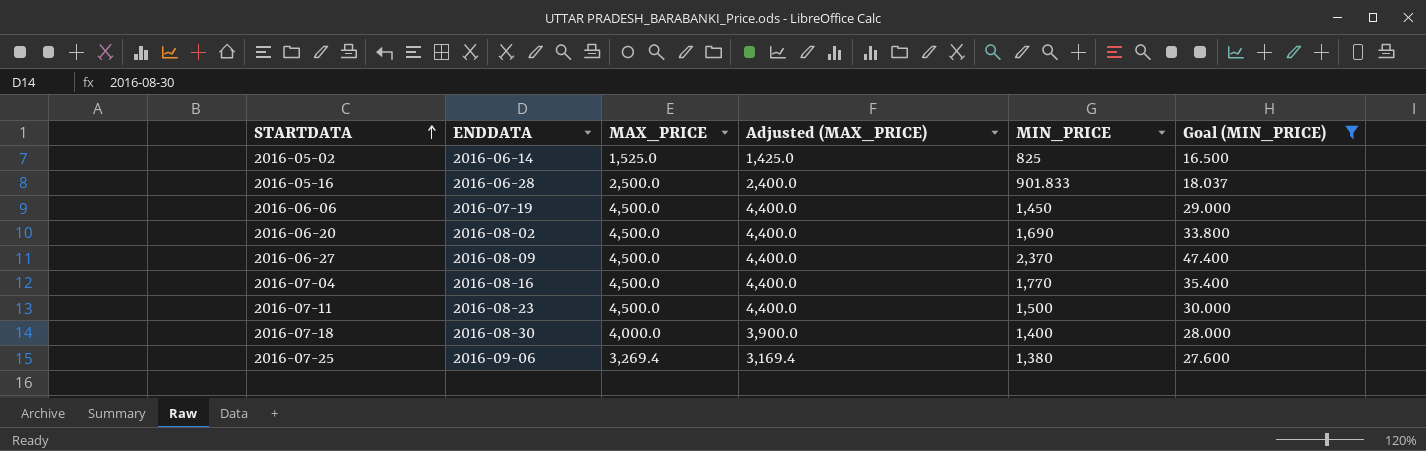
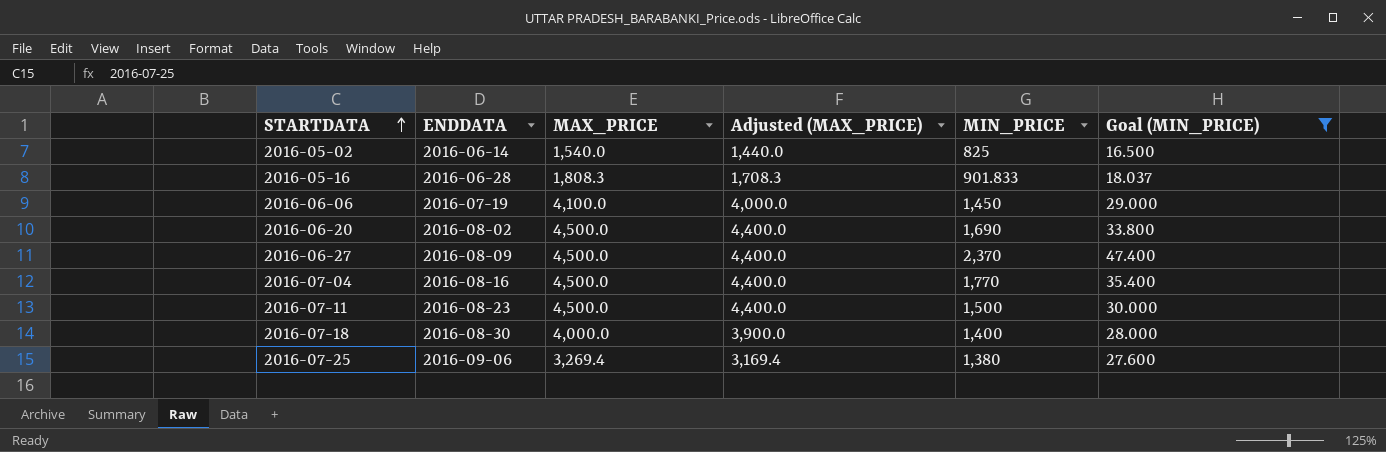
2016-05-02 | MAX_PRICE: 1,525.0 -> 1,540.0
2016-05-02 | Adjusted (MAX_PRICE): 1,425.0 -> 1,440.0
2016-05-16 | MAX_PRICE: 2,500.0 -> 1,808.3
2016-05-16 | Adjusted (MAX_PRICE): 2,400.0 -> 1,708.3
2016-06-06 | MAX_PRICE: 4,500.0 -> 4,100.0
2016-06-06 | Adjusted (MAX_PRICE): 4,400.0 -> 4,000.0

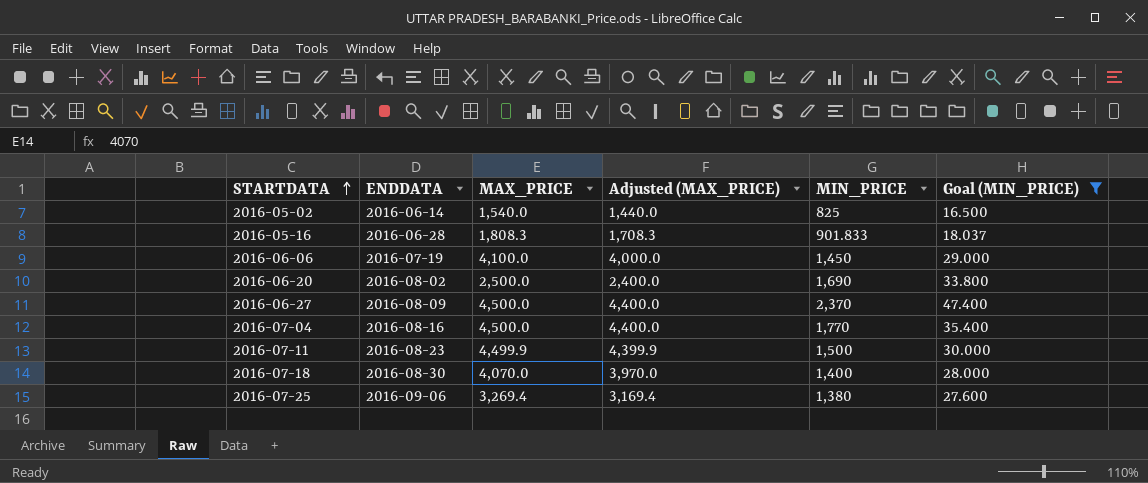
2016-06-20 | MAX_PRICE: 4,500.0 -> 2,500.0
2016-06-20 | Adjusted (MAX_PRICE): 4,400.0 -> 2,400.0
2016-07-11 | MAX_PRICE: 4,500.0 -> 4,499.9
2016-07-11 | Adjusted (MAX_PRICE): 4,400.0 -> 4,399.9
2016-07-18 | MAX_PRICE: 4,000.0 -> 4,070.0
2016-07-18 | Adjusted (MAX_PRICE): 3,900.0 -> 3,970.0

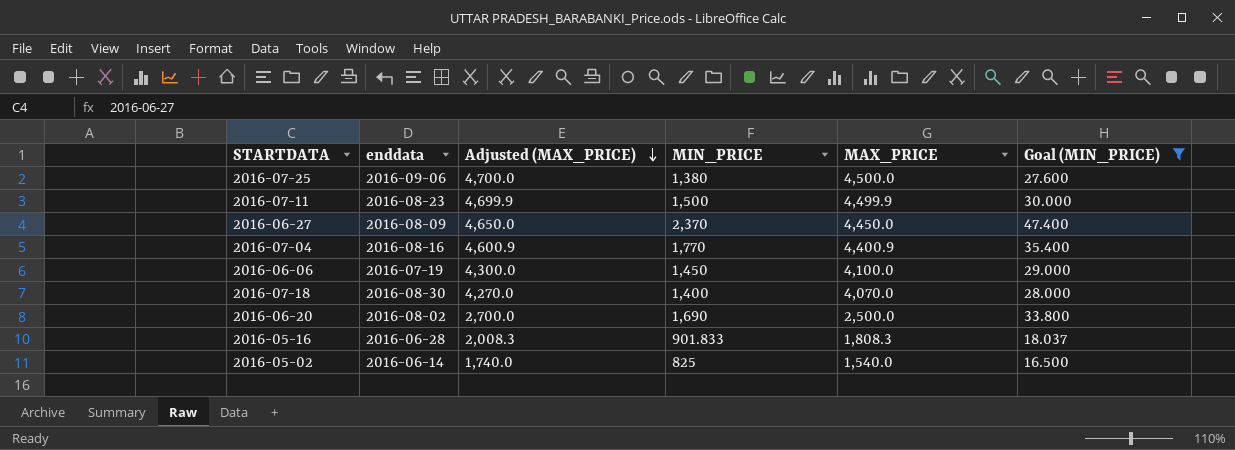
row order: STARTDATA ascending -> Adjusted (MAX_PRICE) descending
column name: ENDDATA -> enddata
column Adjusted (MAX_PRICE) | formula: [MAX_PRICE] - 100 -> [MAX_PRICE] + 200
column MAX_PRICE | position: 3 -> 5
2016-07-25 | MAX_PRICE: 3,269.4 -> 4,500.0
2016-06-27 | MAX_PRICE: 4,500.0 -> 4,450.0
2016-07-04 | MAX_PRICE: 4,500.0 -> 4,400.9

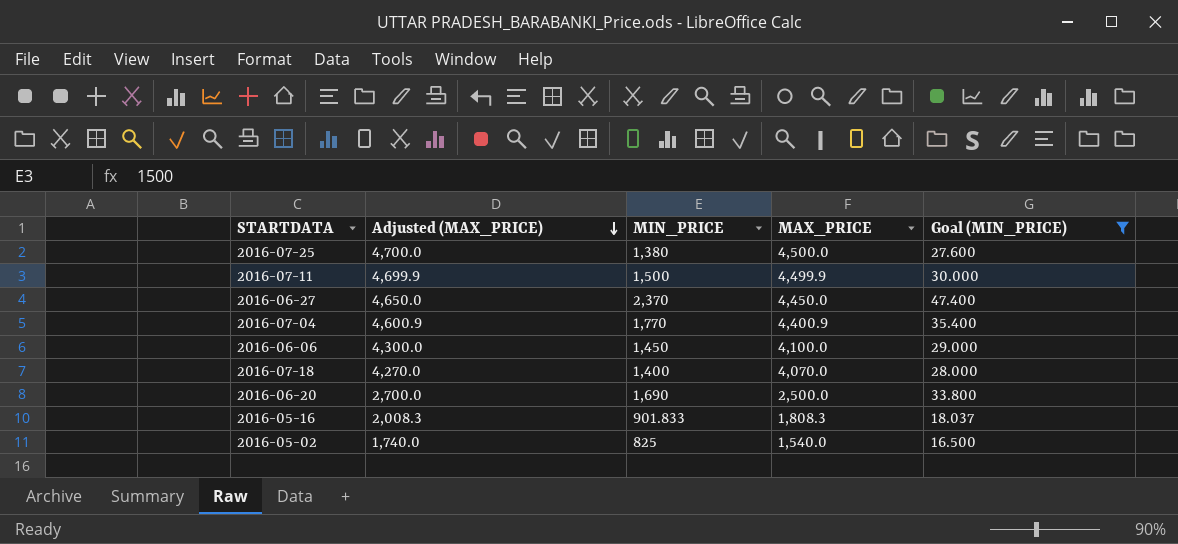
column enddata | position: 2 -> none

